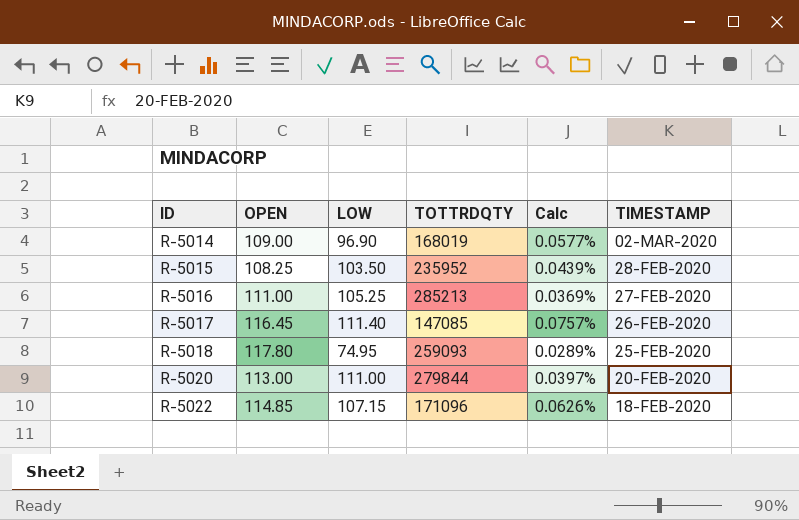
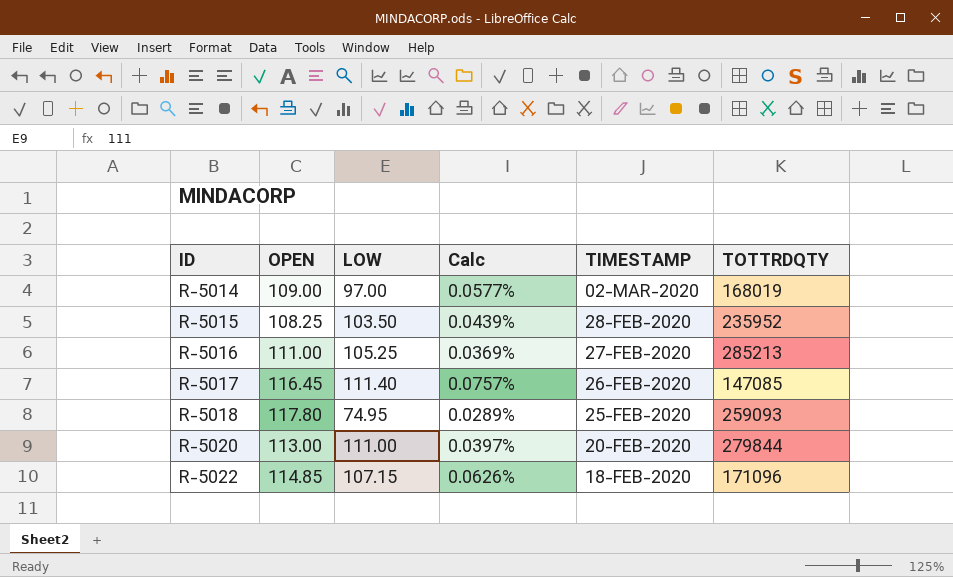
column TOTTRDQTY | position: 4 -> 6
R-5014 | LOW: 96.90 -> 97.00

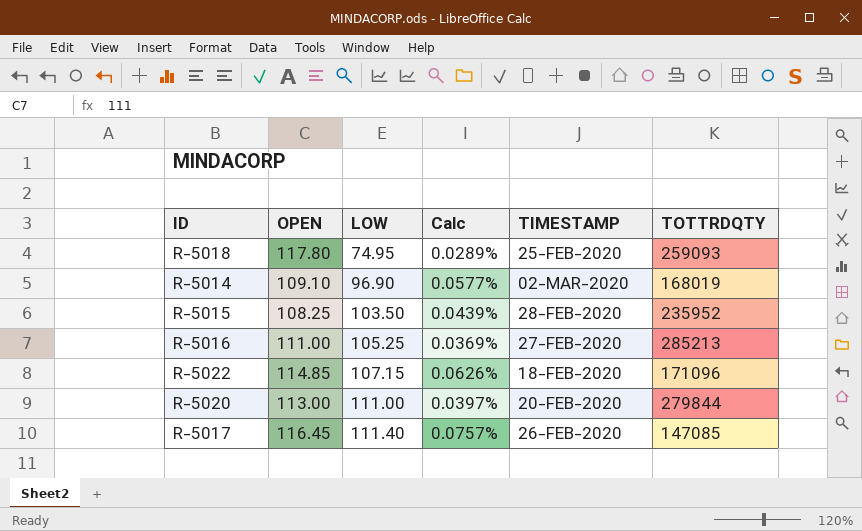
row order: ID ascending -> LOW ascending
R-5014 | OPEN: 109.00 -> 109.10
R-5014 | LOW: 97.00 -> 96.90

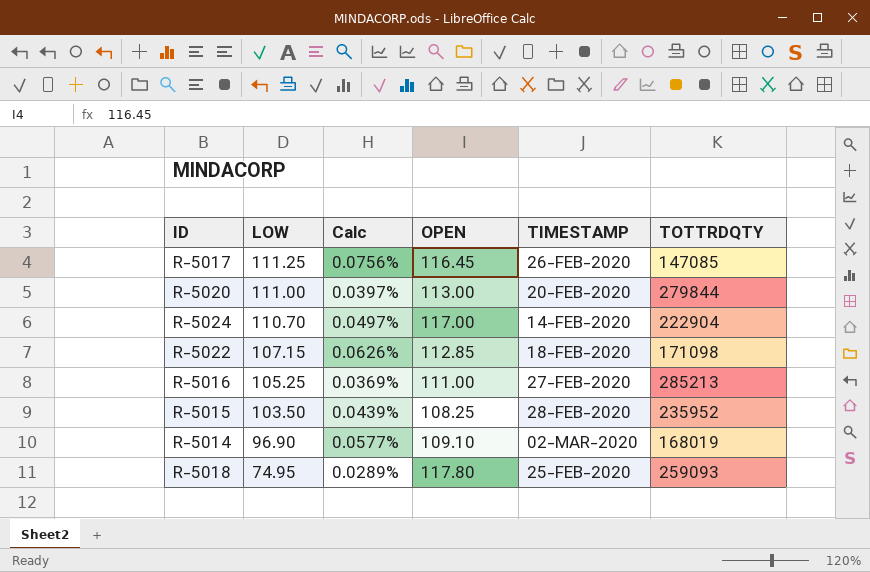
row order: LOW ascending -> LOW descending
column OPEN | position: 2 -> 4
R-5017 | LOW: 111.40 -> 111.25
R-5017 | Calc: 0.0757% -> 0.0756%
row R-5024: none -> 110.70 | 0.0497% | 117.00 | 14-FEB-2020 | 222904
R-5022 | OPEN: 114.85 -> 112.85
R-5022 | TOTTRDQTY: 171096 -> 171098

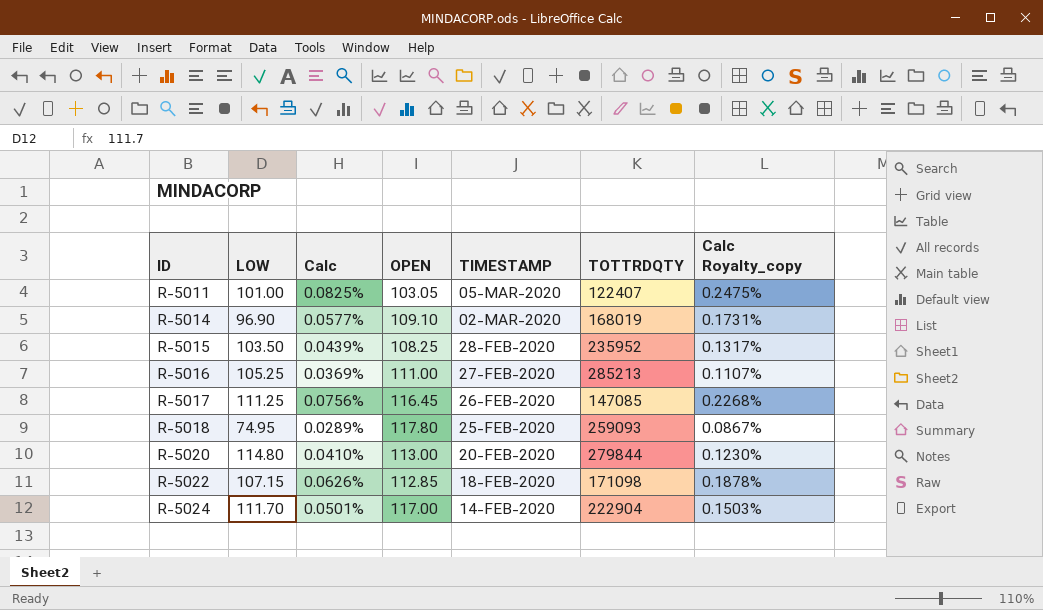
row order: LOW descending -> ID ascending
column Calc Royalty_copy | formula: none -> [Calc] * 3
row R-5011: none -> 101.00 | 0.0825% | 103.05 | 05-MAR-2020 | 122407 | 0.2475%
R-5020 | LOW: 111.00 -> 114.80
R-5020 | Calc: 0.0397% -> 0.0410%
R-5024 | LOW: 110.70 -> 111.70
R-5024 | Calc: 0.0497% -> 0.0501%

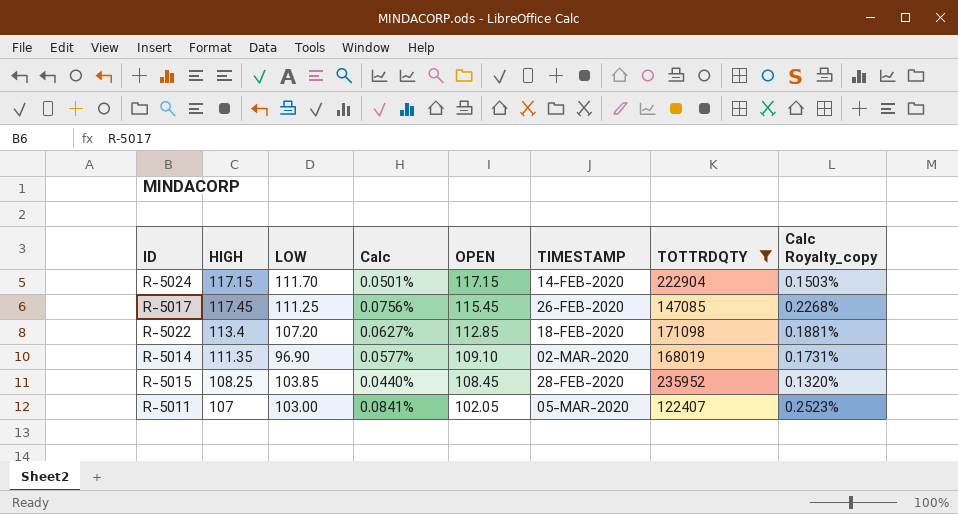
filter: none -> TOTTRDQTY <= 235952
row order: ID ascending -> OPEN descending
column HIGH | position: none -> 2
R-5024 | OPEN: 117.00 -> 117.15
R-5017 | OPEN: 116.45 -> 115.45
R-5022 | LOW: 107.15 -> 107.20
R-5022 | Calc: 0.0626% -> 0.0627%
R-5022 | Calc Royalty_copy: 0.1878% -> 0.1881%
R-5015 | LOW: 103.50 -> 103.85
R-5015 | Calc: 0.0439% -> 0.0440%
R-5015 | OPEN: 108.25 -> 108.45
R-5015 | Calc Royalty_copy: 0.1317% -> 0.1320%
R-5011 | LOW: 101.00 -> 103.00
R-5011 | Calc: 0.0825% -> 0.0841%
R-5011 | OPEN: 103.05 -> 102.05
R-5011 | Calc Royalty_copy: 0.2475% -> 0.2523%

